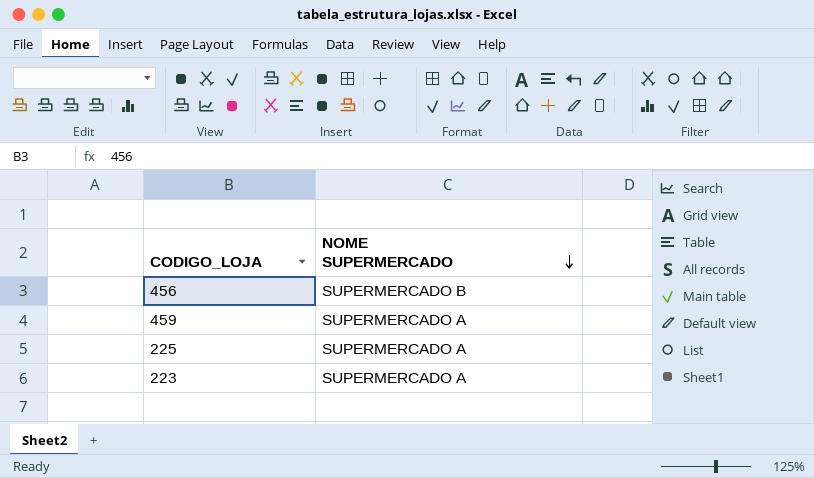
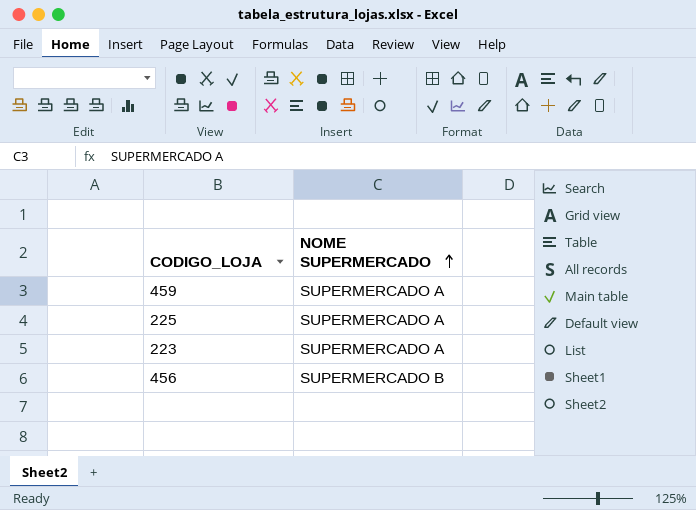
row order: NOME SUPERMERCADO descending -> NOME SUPERMERCADO ascending

